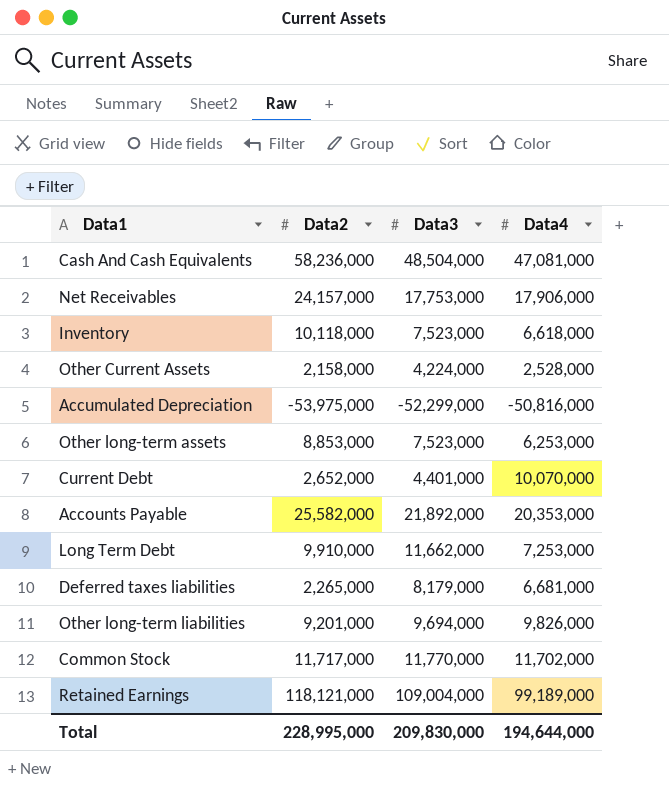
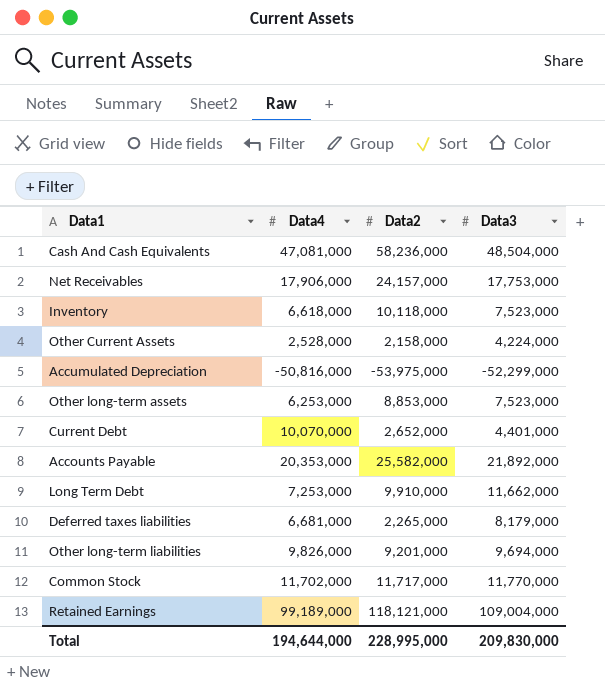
column Data4 | position: 4 -> 2

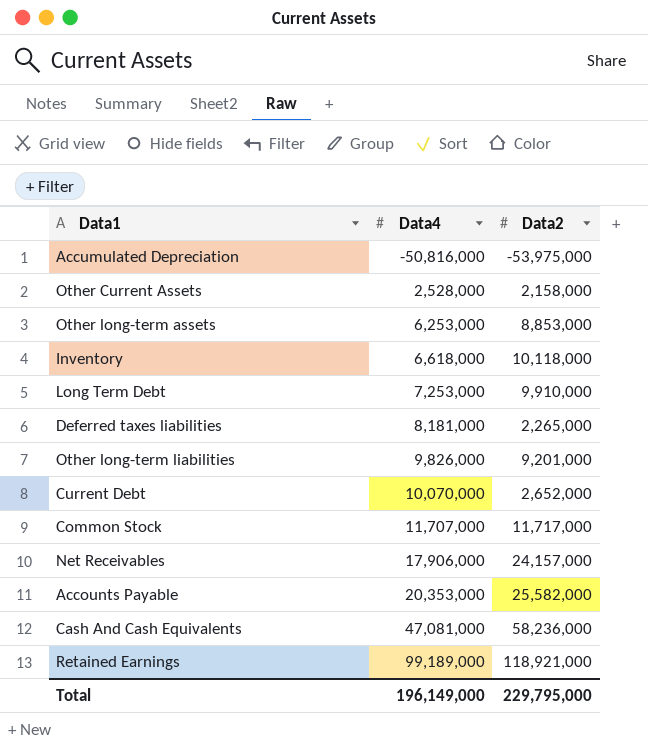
row order: none -> Data4 ascending
column Data3 | position: 4 -> none
Deferred taxes liabilities | Data4: 6,681,000 -> 8,181,000
Common Stock | Data4: 11,702,000 -> 11,707,000
Retained Earnings | Data2: 118,121,000 -> 118,921,000
Total | Data4: 194,644,000 -> 196,149,000
Total | Data2: 228,995,000 -> 229,795,000

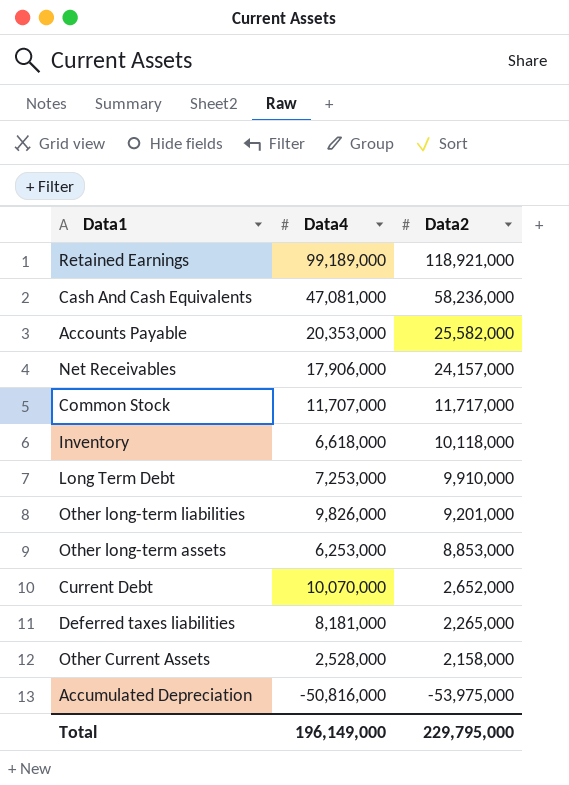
row order: Data4 ascending -> Data2 descending

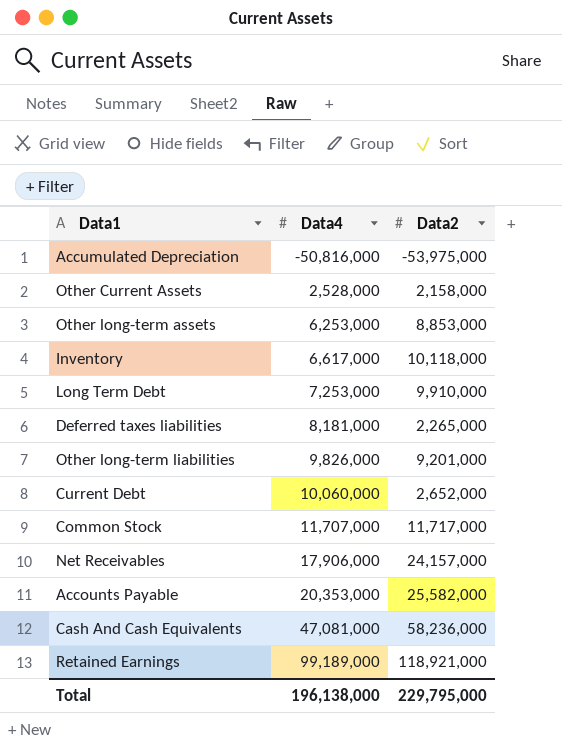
row order: Data2 descending -> Data4 ascending
Inventory | Data4: 6,618,000 -> 6,617,000
Current Debt | Data4: 10,070,000 -> 10,060,000
Total | Data4: 196,149,000 -> 196,138,000

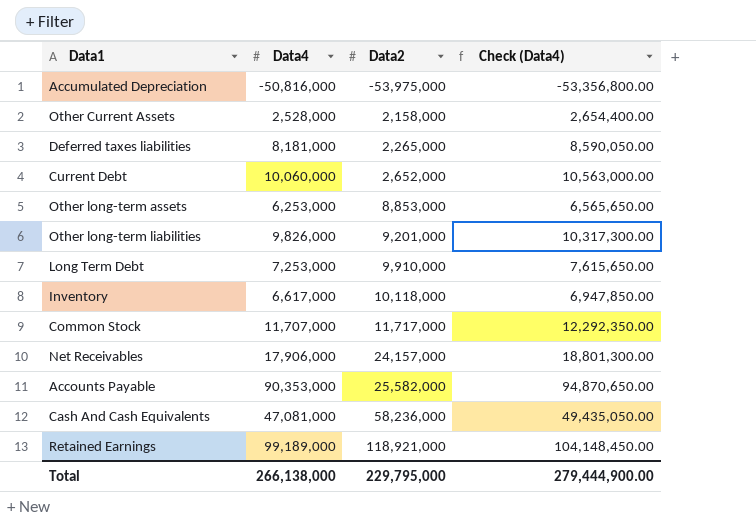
row order: Data4 ascending -> Data2 ascending
column Check (Data4) | formula: none -> [Data4] * 1.05
Accounts Payable | Data4: 20,353,000 -> 90,353,000
Total | Data4: 196,138,000 -> 266,138,000

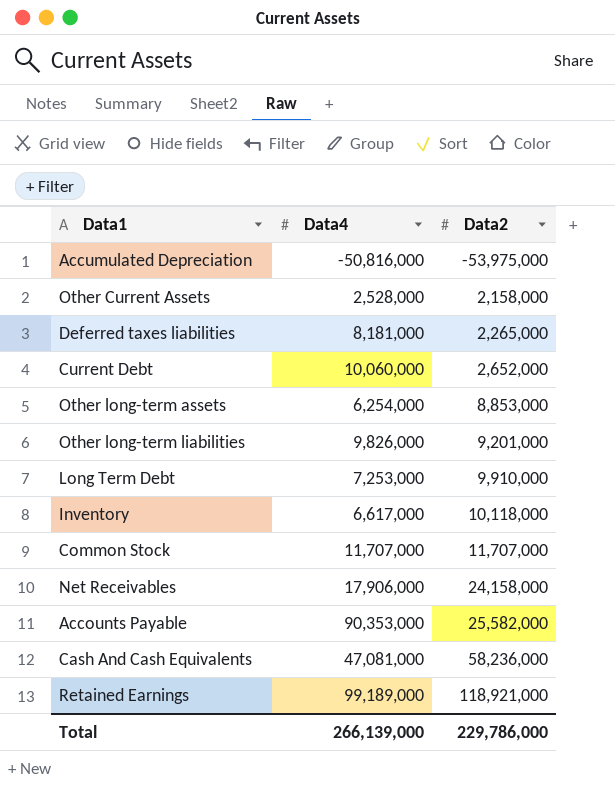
column Check (Data4) | formula: [Data4] * 1.05 -> none
Other long-term assets | Data4: 6,253,000 -> 6,254,000
Common Stock | Data2: 11,717,000 -> 11,707,000
Net Receivables | Data2: 24,157,000 -> 24,158,000
Total | Data4: 266,138,000 -> 266,139,000
Total | Data2: 229,795,000 -> 229,786,000

